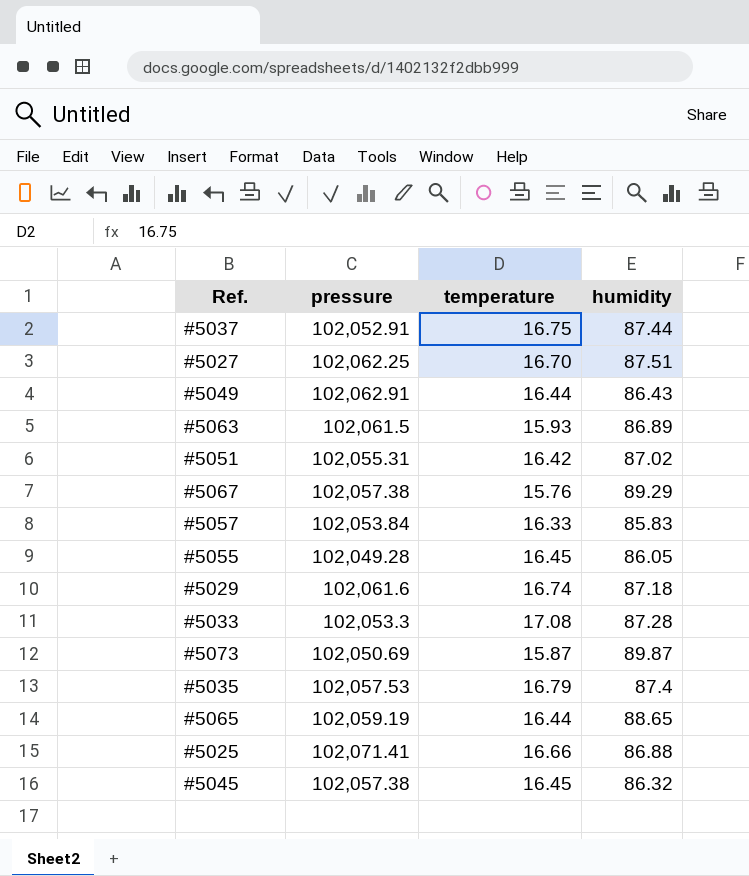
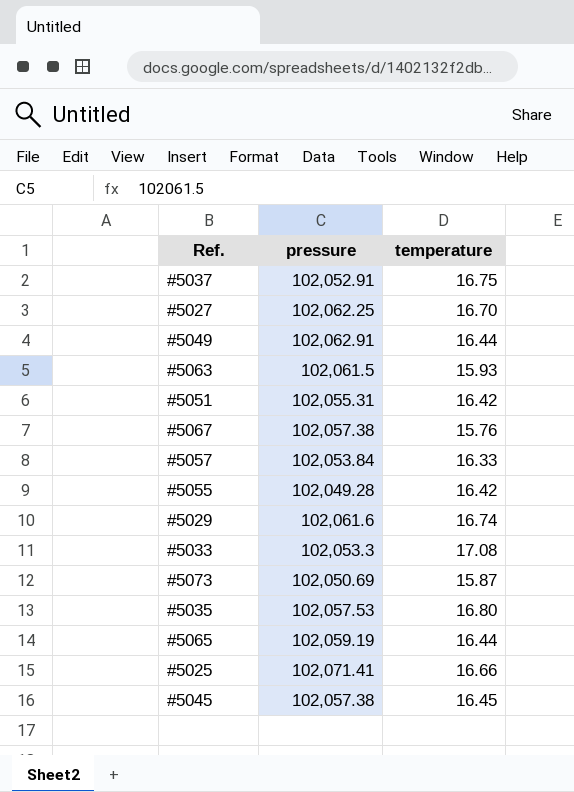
column humidity | position: 4 -> none
#5055 | temperature: 16.45 -> 16.42
#5035 | temperature: 16.79 -> 16.80

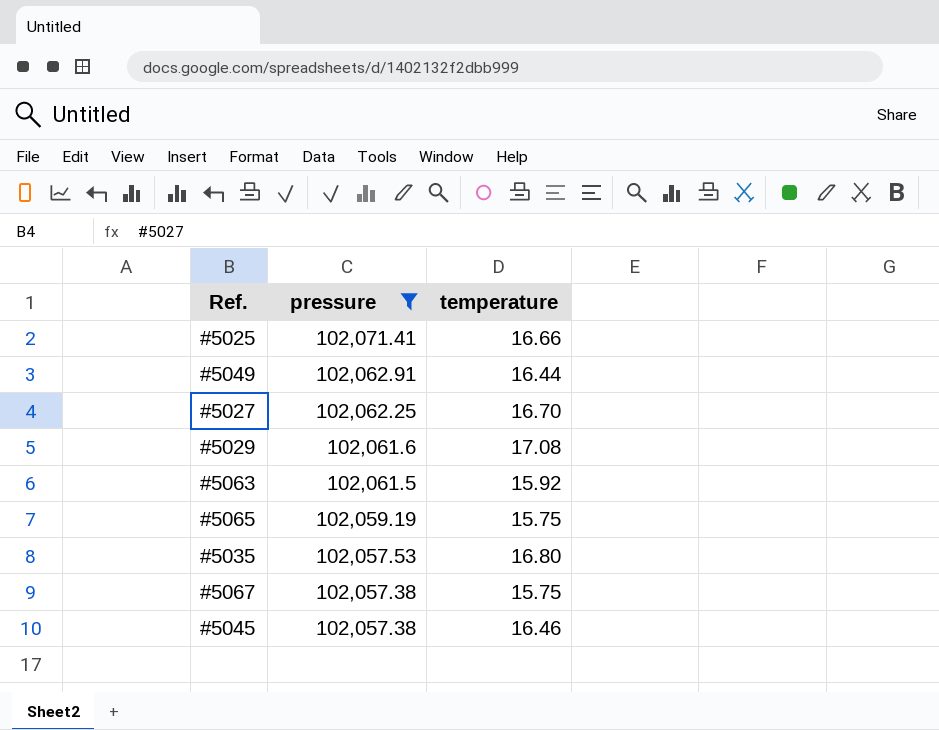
filter: none -> pressure >= 102,057.38
row order: none -> pressure descending
#5029 | temperature: 16.74 -> 17.08
#5063 | temperature: 15.93 -> 15.92
#5065 | temperature: 16.44 -> 15.75
#5067 | temperature: 15.76 -> 15.75
#5045 | temperature: 16.45 -> 16.46

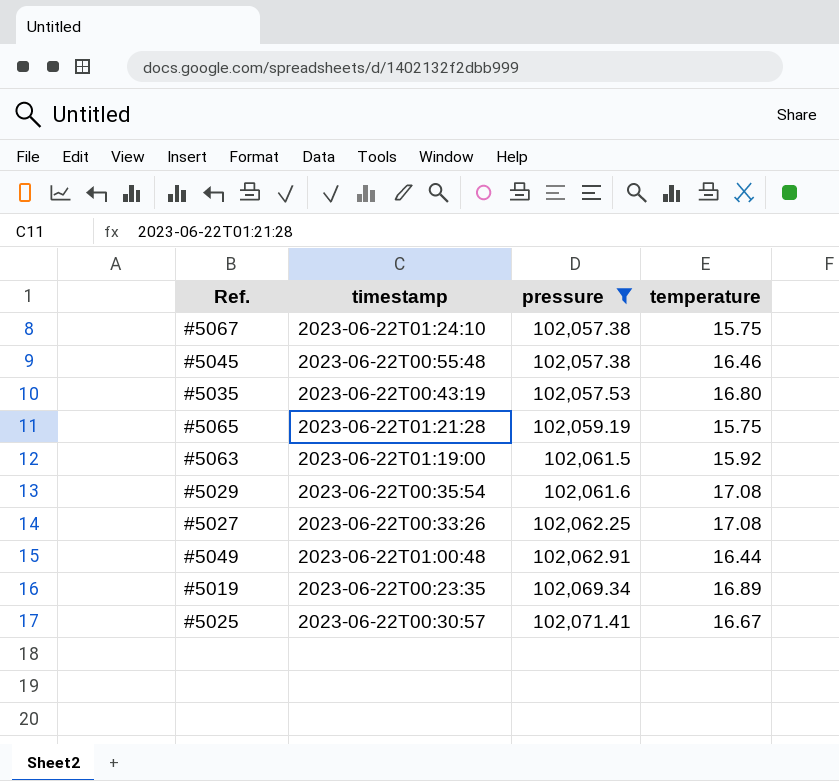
row order: pressure descending -> pressure ascending
column timestamp | position: none -> 2
#5027 | temperature: 16.70 -> 17.08
row #5019: none -> 2023-06-22T00:23:35 | 102,069.34 | 16.89
#5025 | temperature: 16.66 -> 16.67

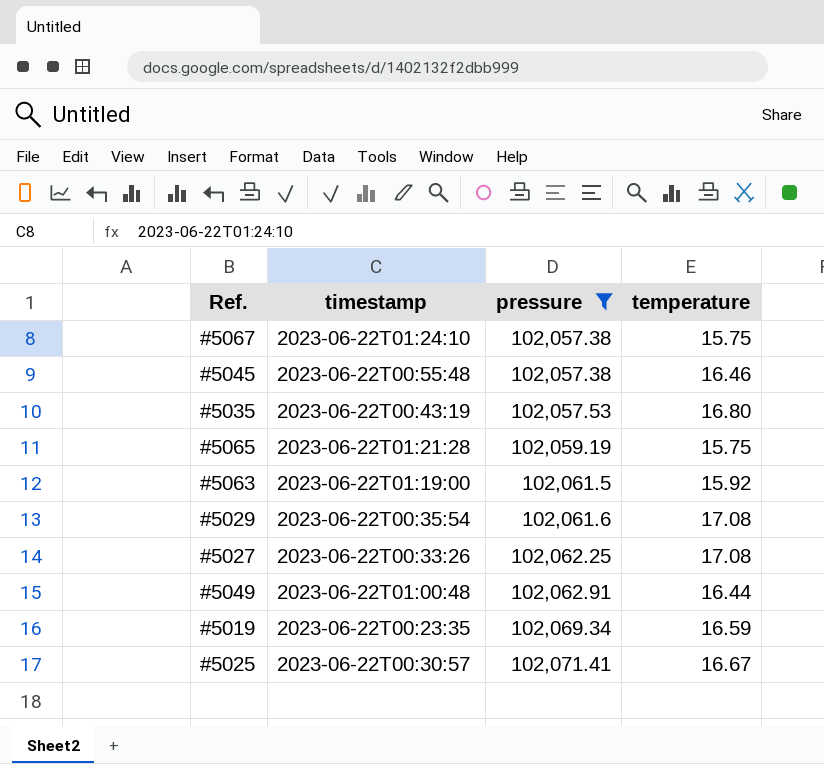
#5019 | temperature: 16.89 -> 16.59

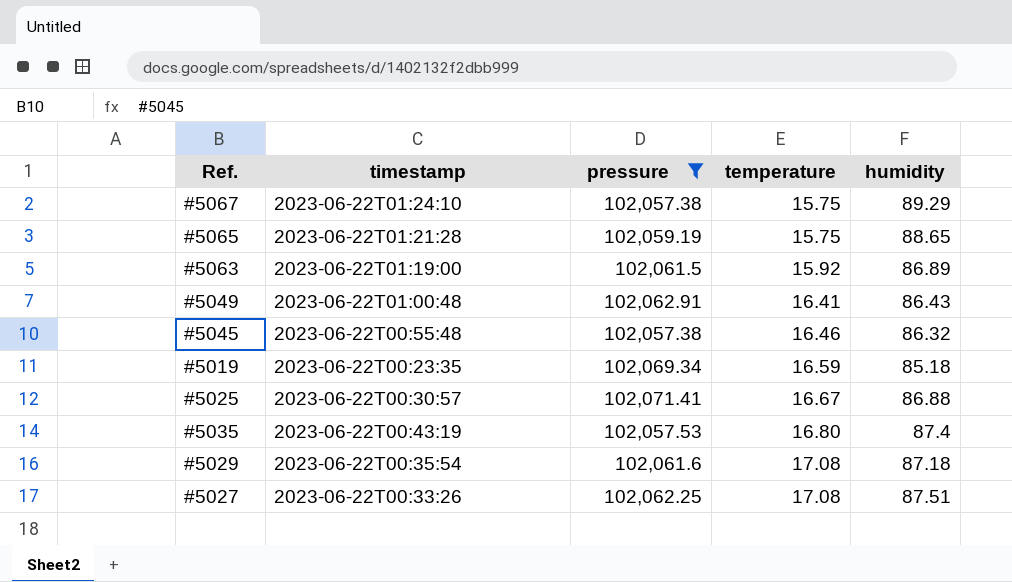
row order: pressure ascending -> temperature ascending
column humidity | position: none -> 5
#5049 | temperature: 16.44 -> 16.41

